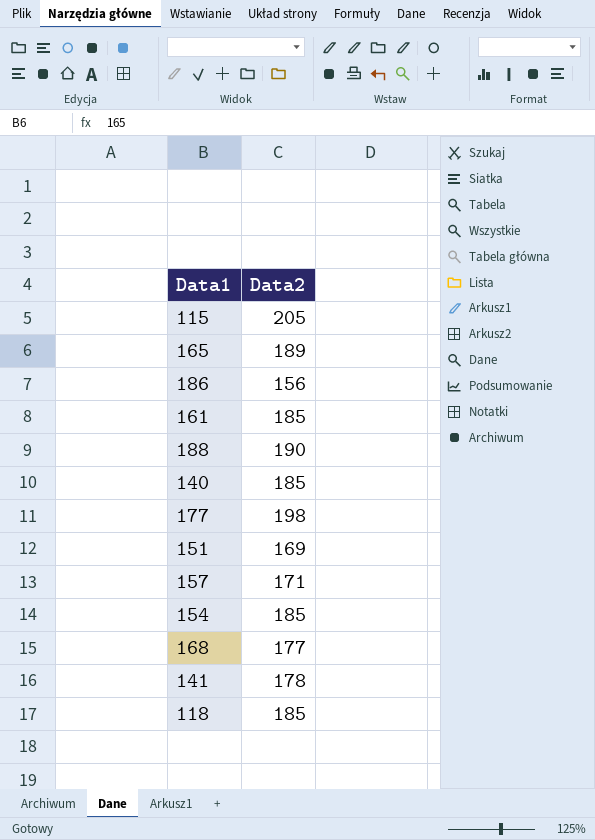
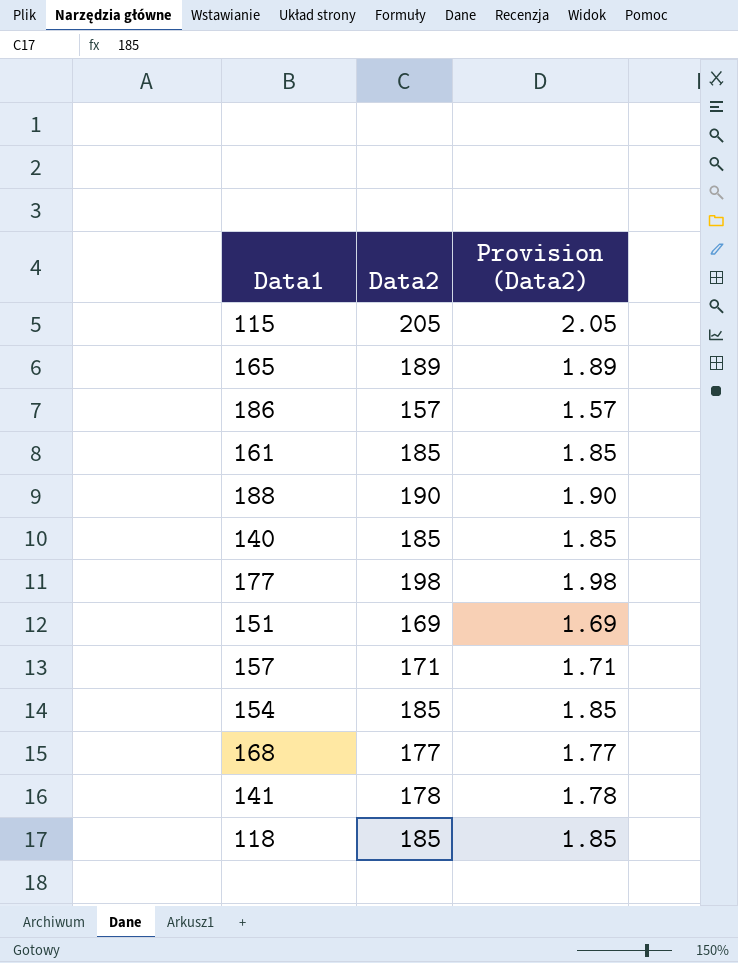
column Provision (Data2) | formula: none -> [Data2] * 0.01
186 | Data2: 156 -> 157

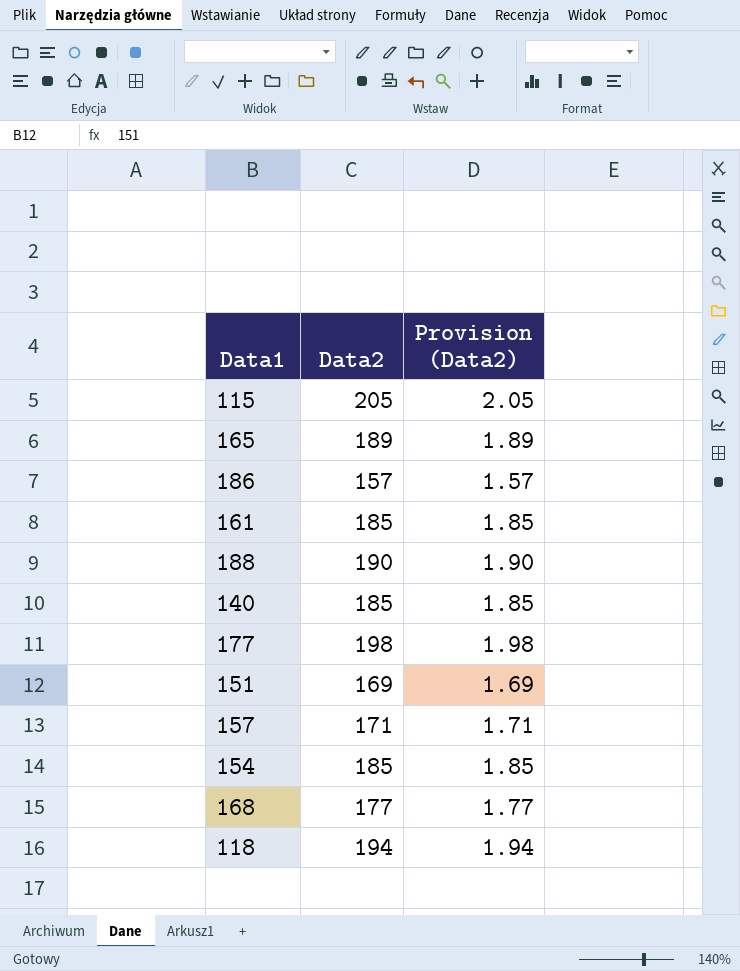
row 141: 178 | 1.78 -> none
118 | Data2: 185 -> 194
118 | Provision (Data2): 1.85 -> 1.94

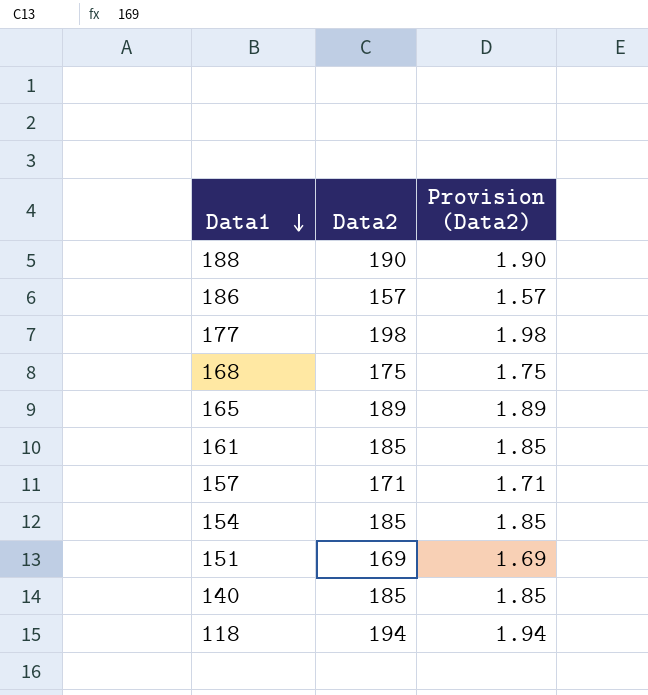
row order: none -> Data1 descending
row 115: 205 | 2.05 -> none
168 | Data2: 177 -> 175
168 | Provision (Data2): 1.77 -> 1.75

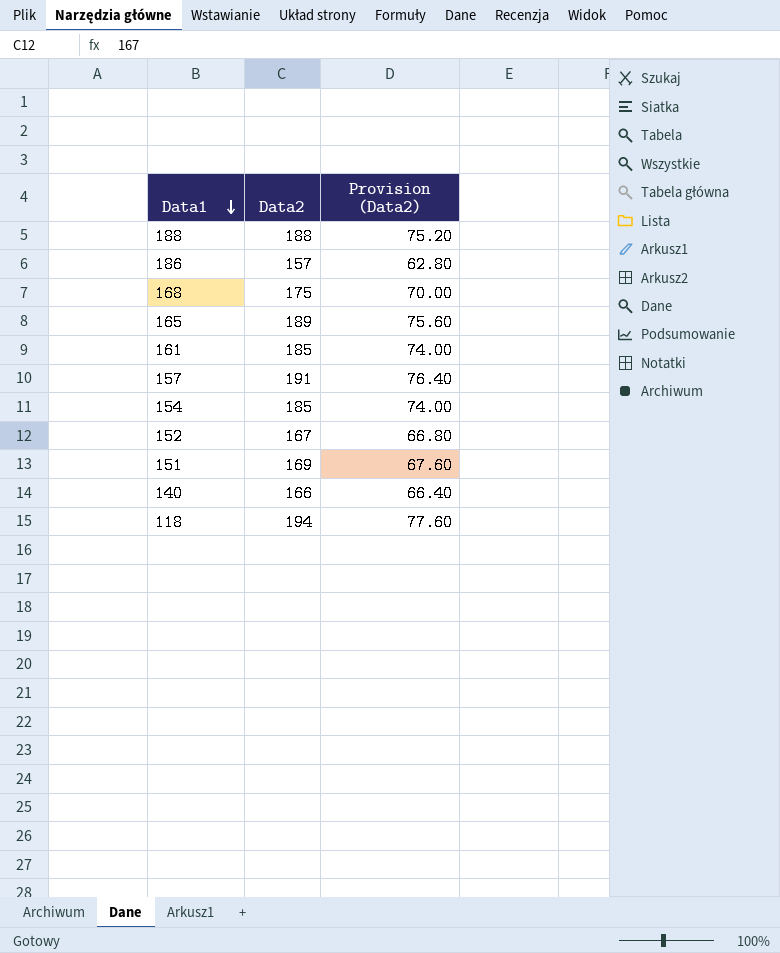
column Provision (Data2) | formula: [Data2] * 0.01 -> [Data2] * 0.4
row 177: 198 | 1.98 -> none
188 | Data2: 190 -> 188
157 | Data2: 171 -> 191
row 152: none -> 167 | 66.80
140 | Data2: 185 -> 166

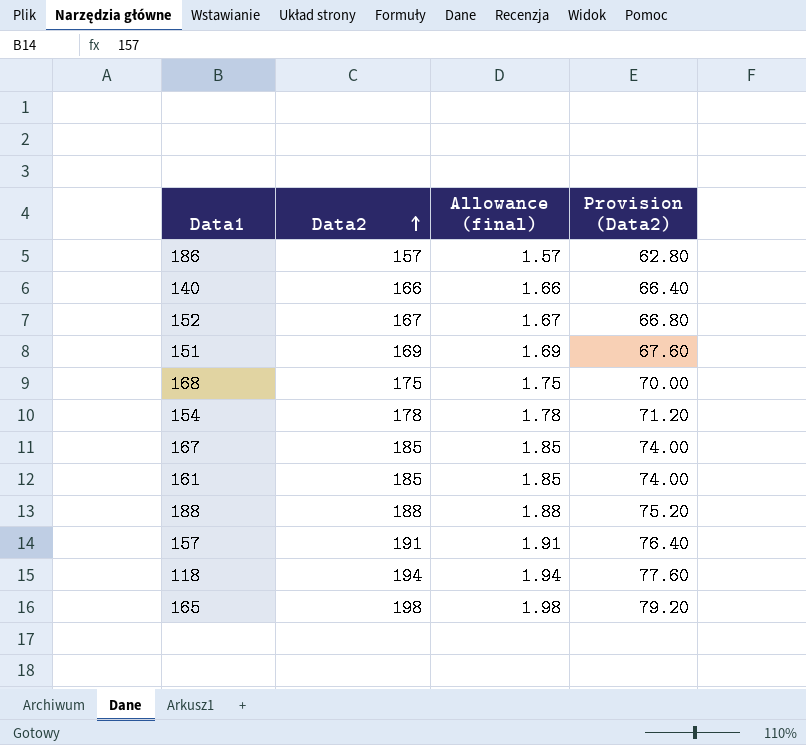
row order: Data1 descending -> Data2 ascending
column Allowance (final) | formula: none -> [Data2] * 0.01
154 | Data2: 185 -> 178
154 | Provision (Data2): 74.00 -> 71.20
row 167: none -> 185 | 1.85 | 74.00
165 | Data2: 189 -> 198
165 | Provision (Data2): 75.60 -> 79.20

